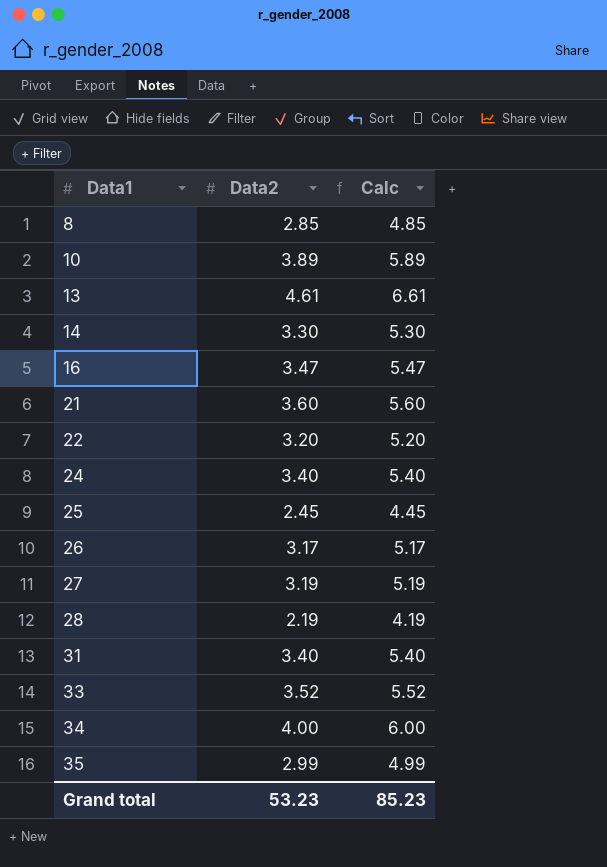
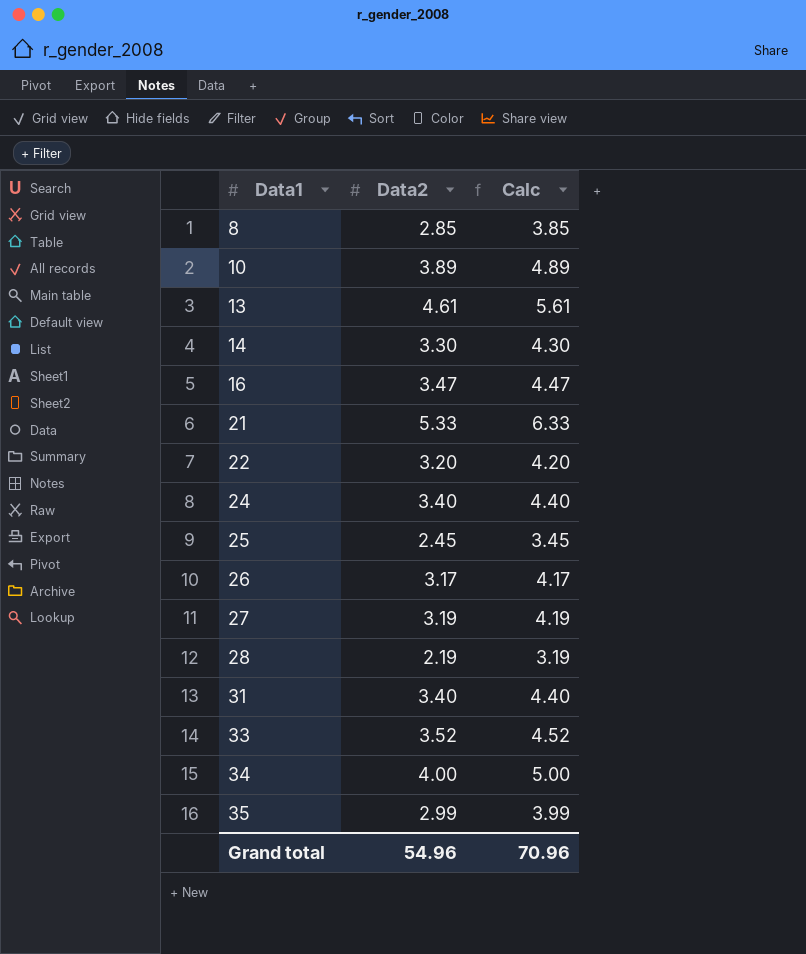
column Calc | formula: [Data2] + 2 -> [Data2] + 1
21 | Data2: 3.60 -> 5.33
Grand total | Data2: 53.23 -> 54.96
Grand total | Calc: 85.23 -> 70.96

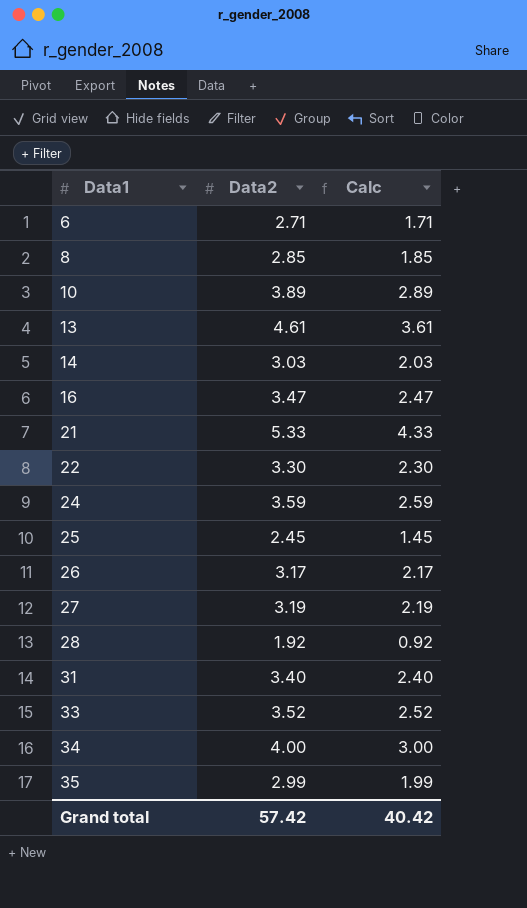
column Calc | formula: [Data2] + 1 -> [Data2] - 1
row 6: none -> 2.71 | 1.71
14 | Data2: 3.30 -> 3.03
22 | Data2: 3.20 -> 3.30
24 | Data2: 3.40 -> 3.59
28 | Data2: 2.19 -> 1.92
Grand total | Data2: 54.96 -> 57.42
Grand total | Calc: 70.96 -> 40.42

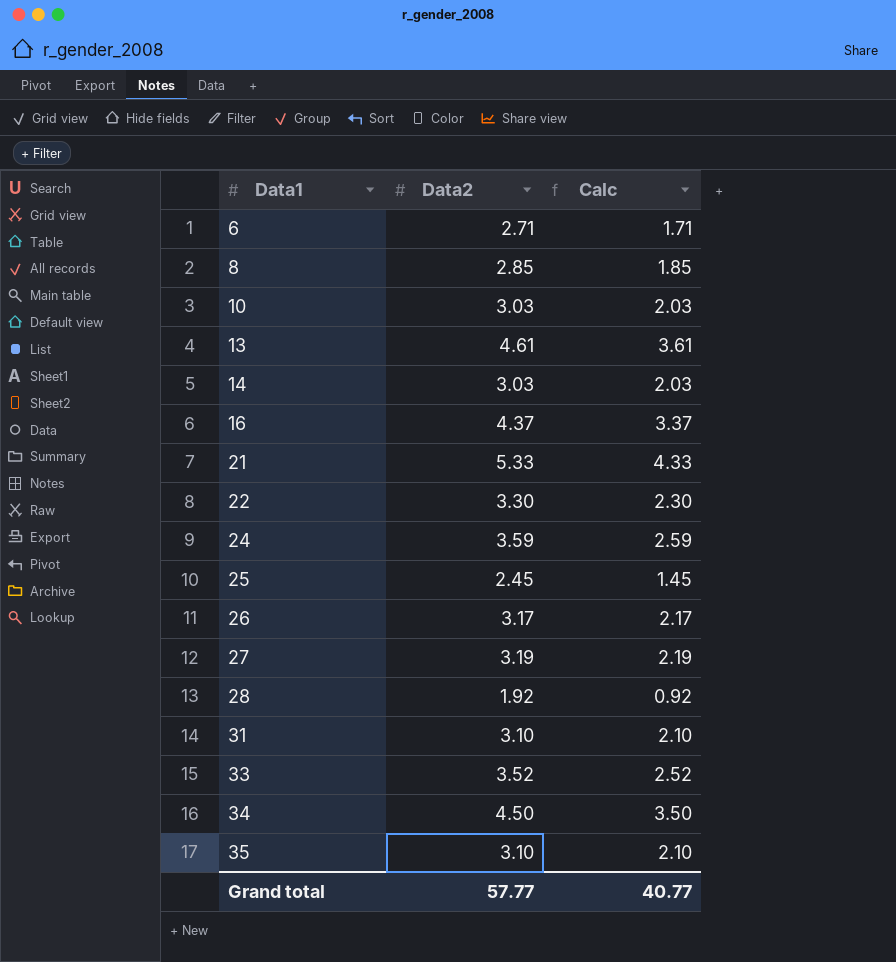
10 | Data2: 3.89 -> 3.03
10 | Calc: 2.89 -> 2.03
16 | Data2: 3.47 -> 4.37
16 | Calc: 2.47 -> 3.37
31 | Data2: 3.40 -> 3.10
31 | Calc: 2.40 -> 2.10
34 | Data2: 4.00 -> 4.50
34 | Calc: 3.00 -> 3.50
35 | Data2: 2.99 -> 3.10
35 | Calc: 1.99 -> 2.10
Grand total | Data2: 57.42 -> 57.77
Grand total | Calc: 40.42 -> 40.77

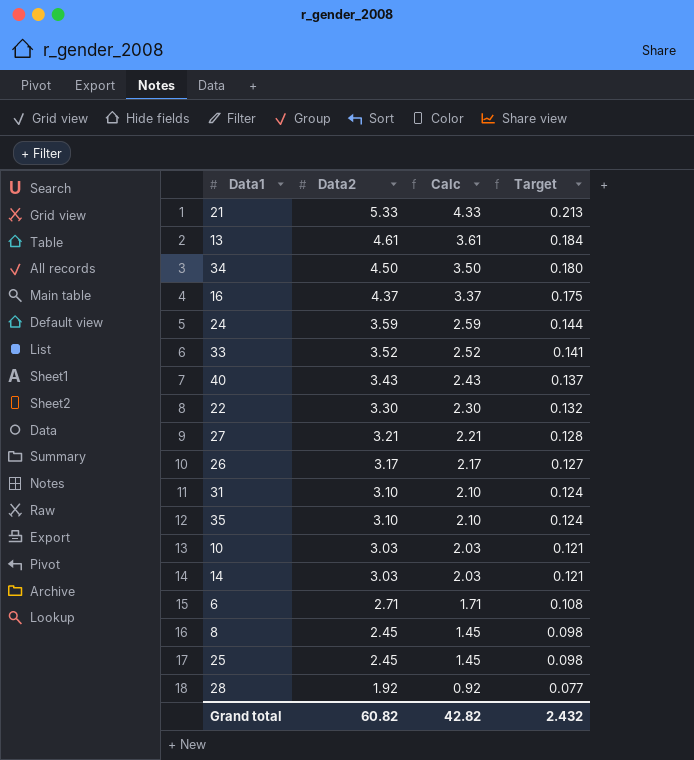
row order: Data1 ascending -> Data2 descending
column Target | formula: none -> [Data2] * 0.04
row 40: none -> 3.43 | 2.43 | 0.137
27 | Data2: 3.19 -> 3.21
27 | Calc: 2.19 -> 2.21
8 | Data2: 2.85 -> 2.45
8 | Calc: 1.85 -> 1.45
Grand total | Data2: 57.77 -> 60.82
Grand total | Calc: 40.77 -> 42.82

